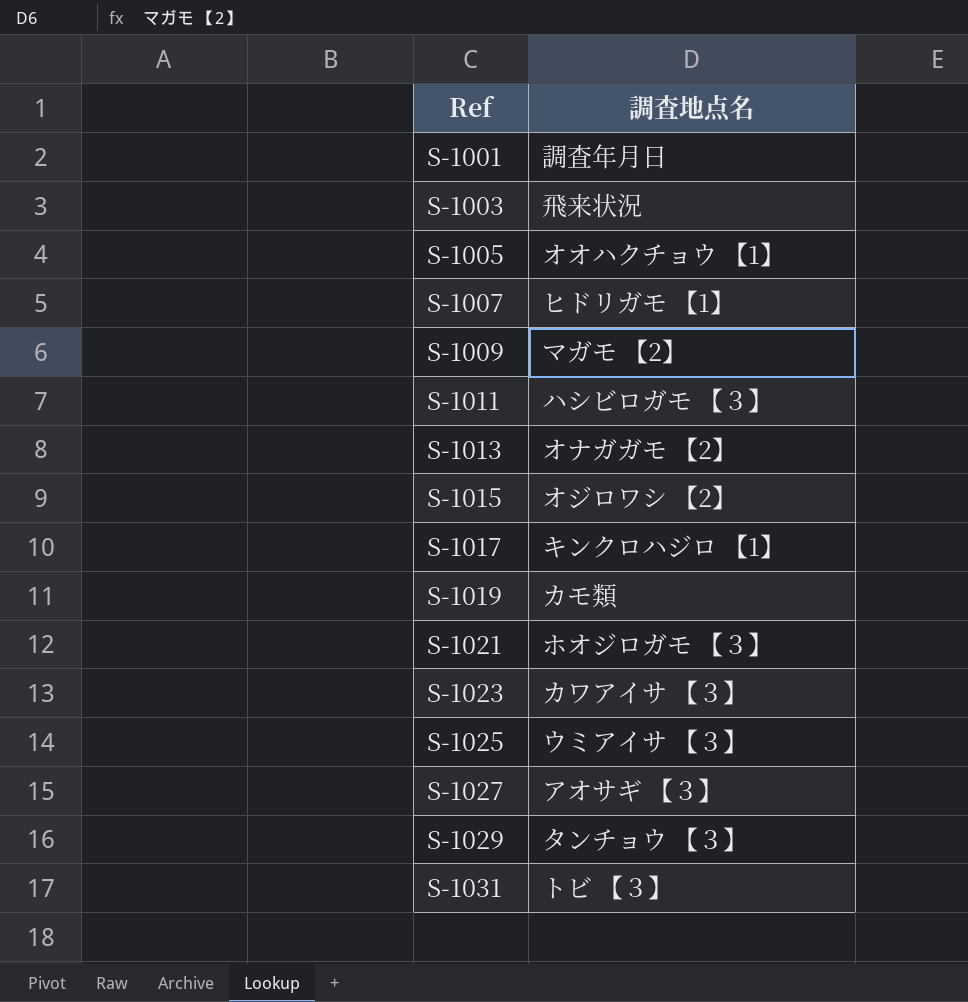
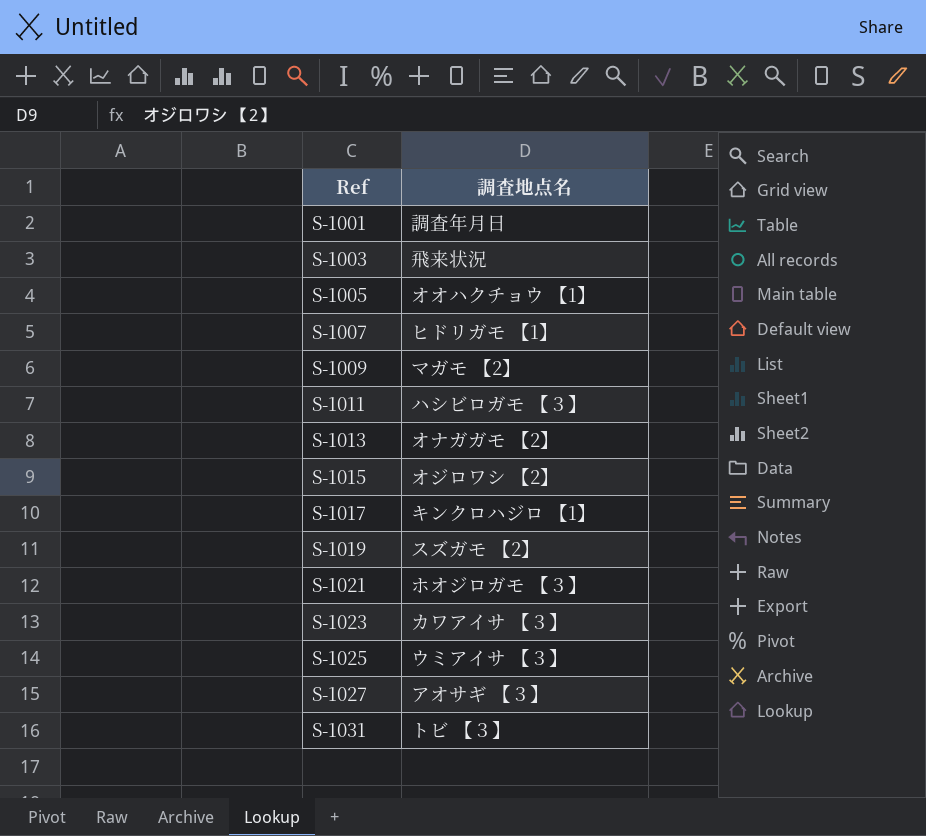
row S-1029: タンチョウ 【３】 -> none
S-1019 | 調査地点名: カモ類 -> スズガモ 【2】

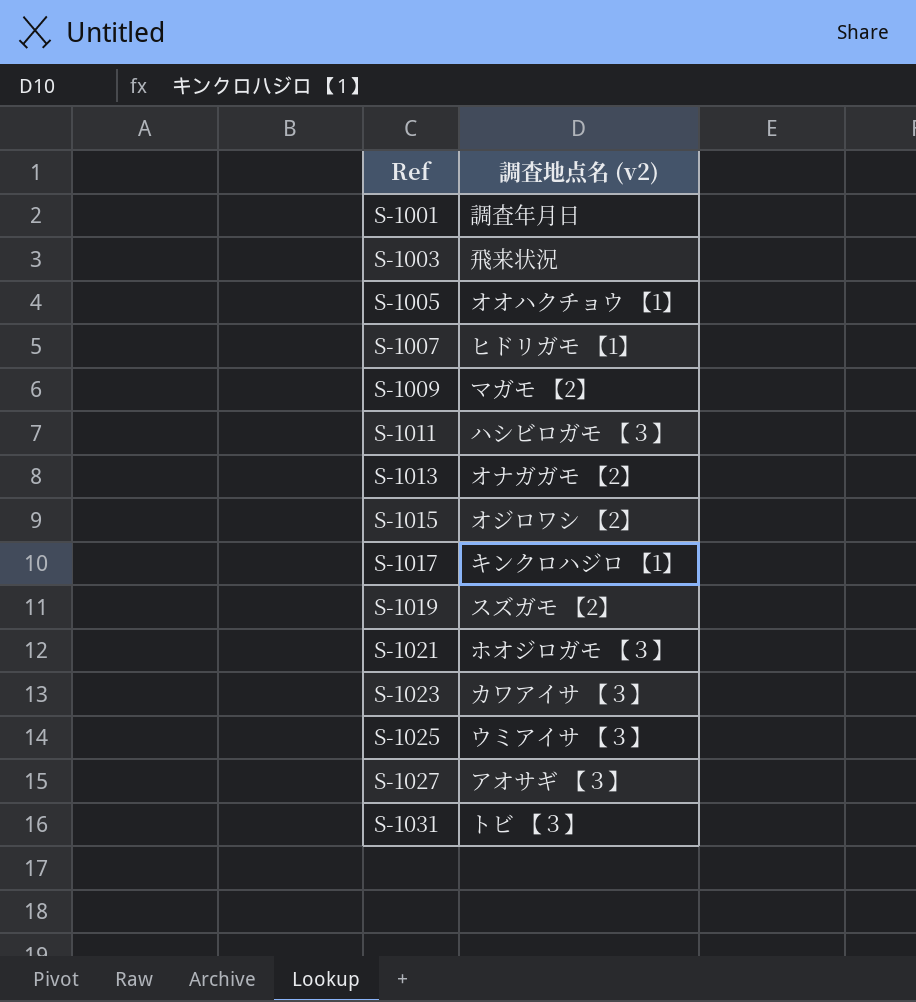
column name: 調査地点名 -> 調査地点名 (v2)

